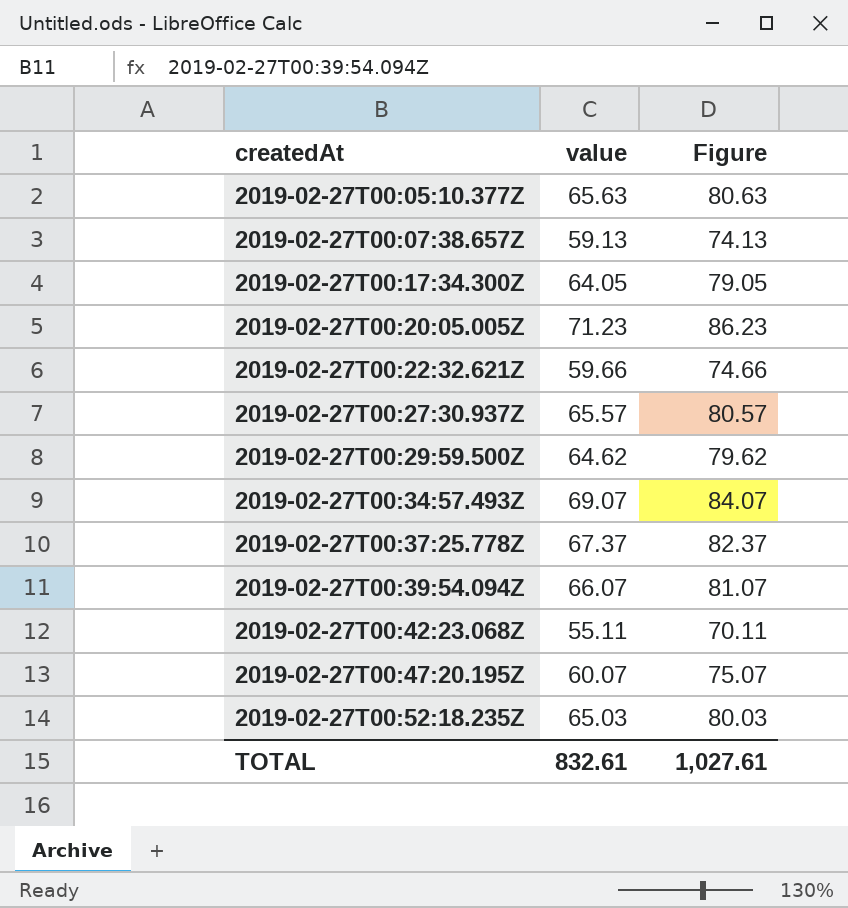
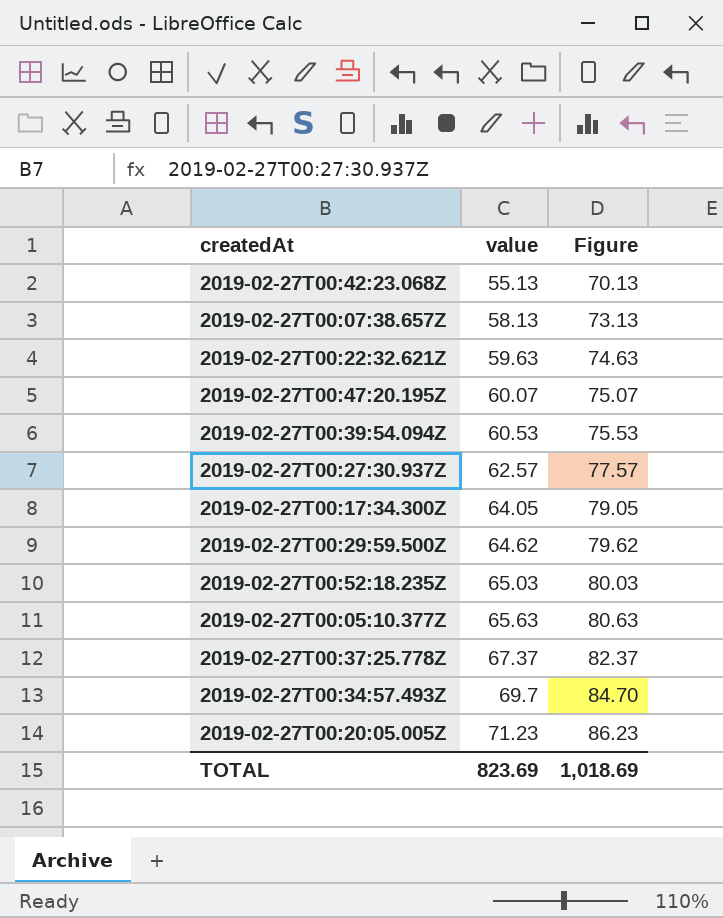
row order: createdAt ascending -> value ascending
2019-02-27T00:42:23.068Z | value: 55.11 -> 55.13
2019-02-27T00:42:23.068Z | Figure: 70.11 -> 70.13
2019-02-27T00:07:38.657Z | value: 59.13 -> 58.13
2019-02-27T00:07:38.657Z | Figure: 74.13 -> 73.13
2019-02-27T00:22:32.621Z | value: 59.66 -> 59.63
2019-02-27T00:22:32.621Z | Figure: 74.66 -> 74.63
2019-02-27T00:39:54.094Z | value: 66.07 -> 60.53
2019-02-27T00:39:54.094Z | Figure: 81.07 -> 75.53
2019-02-27T00:27:30.937Z | value: 65.57 -> 62.57
2019-02-27T00:27:30.937Z | Figure: 80.57 -> 77.57
2019-02-27T00:34:57.493Z | value: 69.07 -> 69.7
2019-02-27T00:34:57.493Z | Figure: 84.07 -> 84.70
TOTAL | value: 832.61 -> 823.69
TOTAL | Figure: 1,027.61 -> 1,018.69

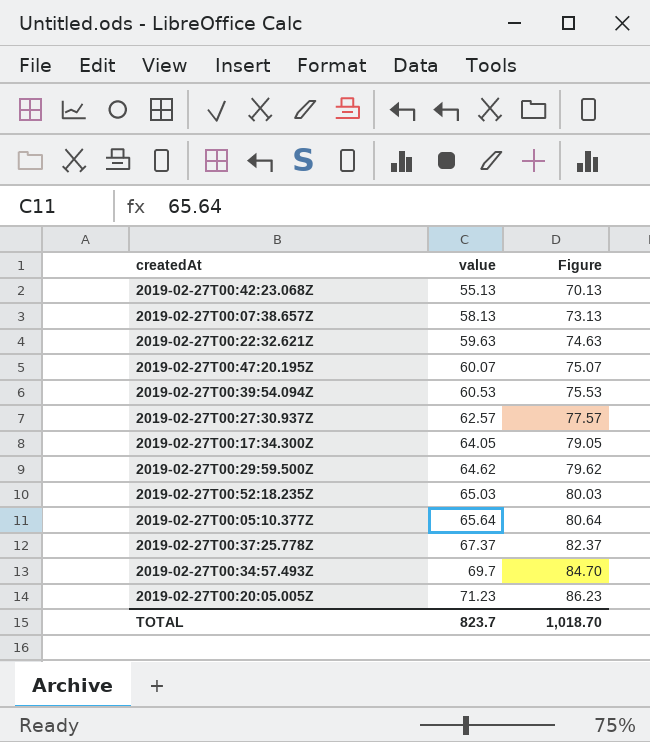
2019-02-27T00:05:10.377Z | value: 65.63 -> 65.64
2019-02-27T00:05:10.377Z | Figure: 80.63 -> 80.64
TOTAL | value: 823.69 -> 823.7
TOTAL | Figure: 1,018.69 -> 1,018.70

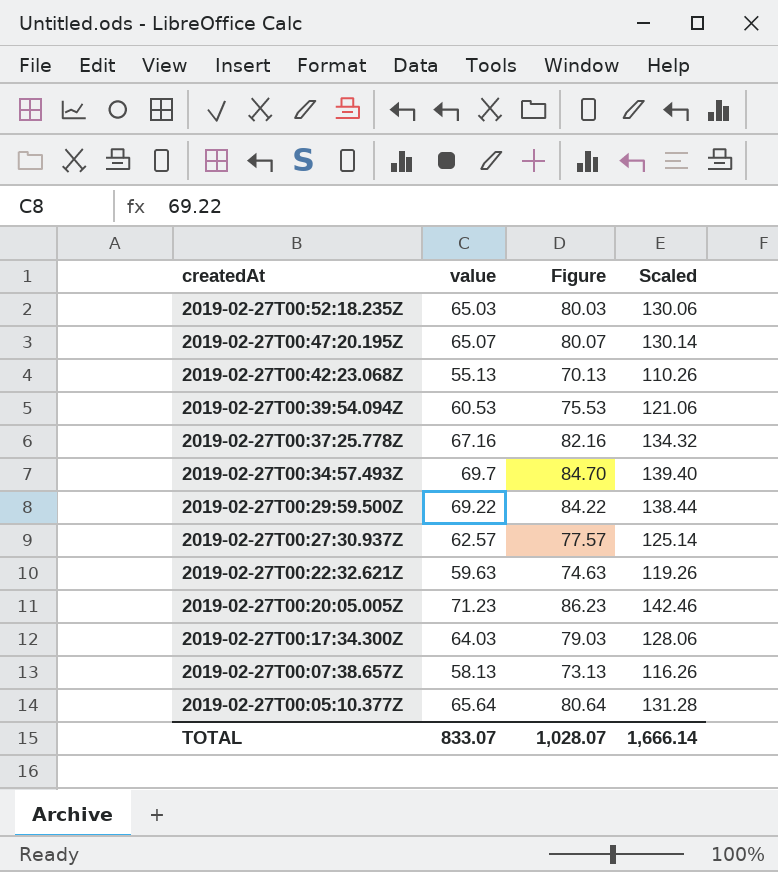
row order: value ascending -> createdAt descending
column Scaled | formula: none -> [value] * 2
2019-02-27T00:47:20.195Z | value: 60.07 -> 65.07
2019-02-27T00:47:20.195Z | Figure: 75.07 -> 80.07
2019-02-27T00:37:25.778Z | value: 67.37 -> 67.16
2019-02-27T00:37:25.778Z | Figure: 82.37 -> 82.16
2019-02-27T00:29:59.500Z | value: 64.62 -> 69.22
2019-02-27T00:29:59.500Z | Figure: 79.62 -> 84.22
2019-02-27T00:17:34.300Z | value: 64.05 -> 64.03
2019-02-27T00:17:34.300Z | Figure: 79.05 -> 79.03
TOTAL | value: 823.7 -> 833.07
TOTAL | Figure: 1,018.70 -> 1,028.07

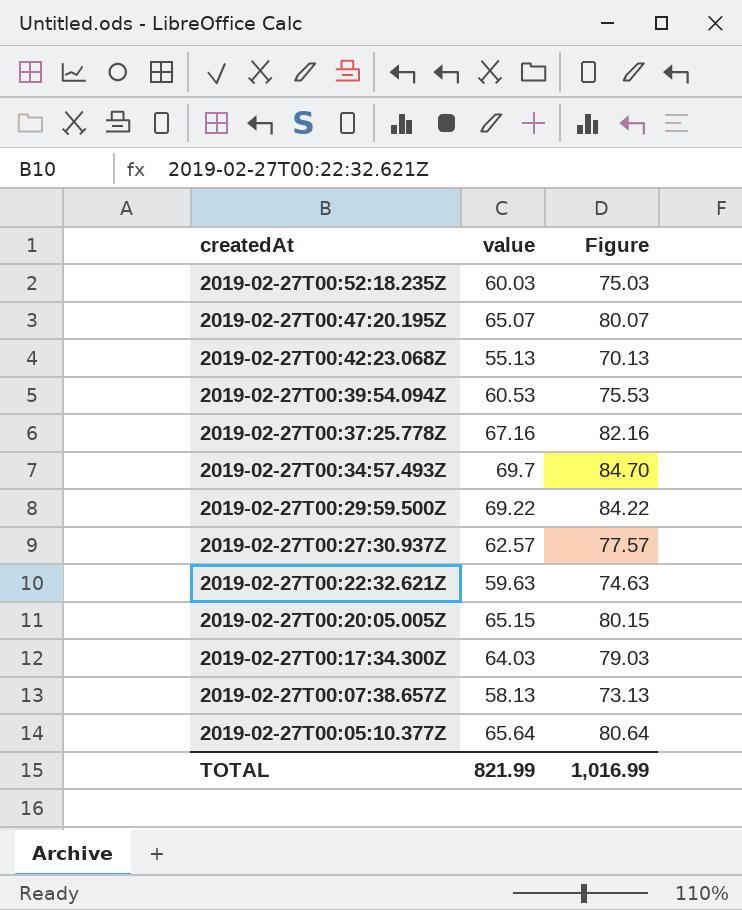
column Scaled | formula: [value] * 2 -> none
2019-02-27T00:52:18.235Z | value: 65.03 -> 60.03
2019-02-27T00:52:18.235Z | Figure: 80.03 -> 75.03
2019-02-27T00:20:05.005Z | value: 71.23 -> 65.15
2019-02-27T00:20:05.005Z | Figure: 86.23 -> 80.15
TOTAL | value: 833.07 -> 821.99
TOTAL | Figure: 1,028.07 -> 1,016.99

